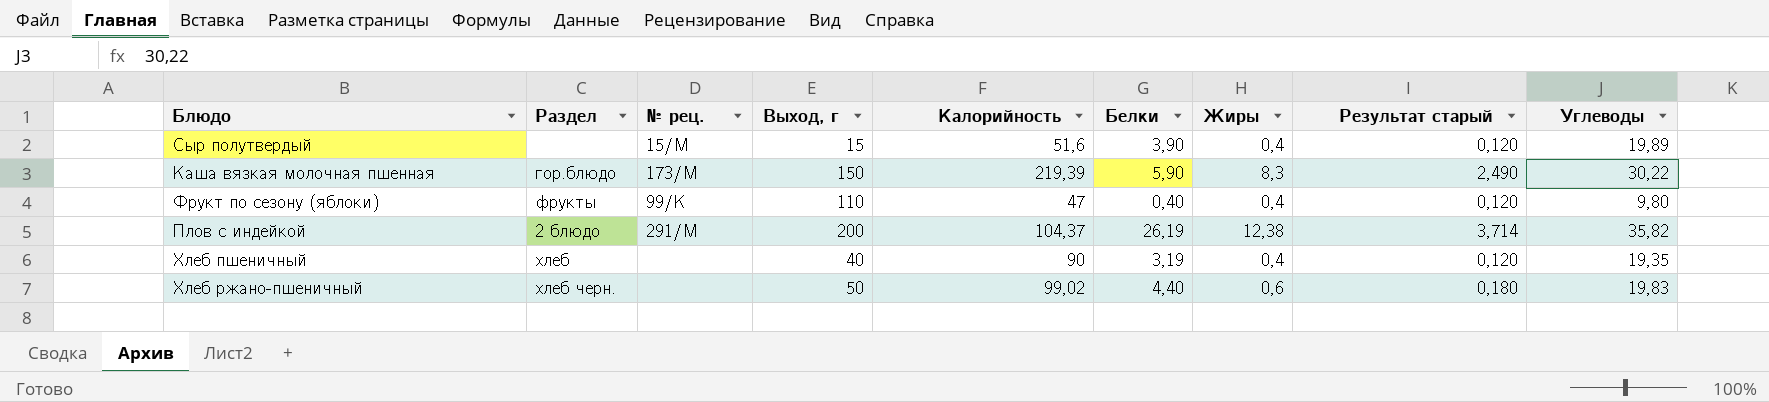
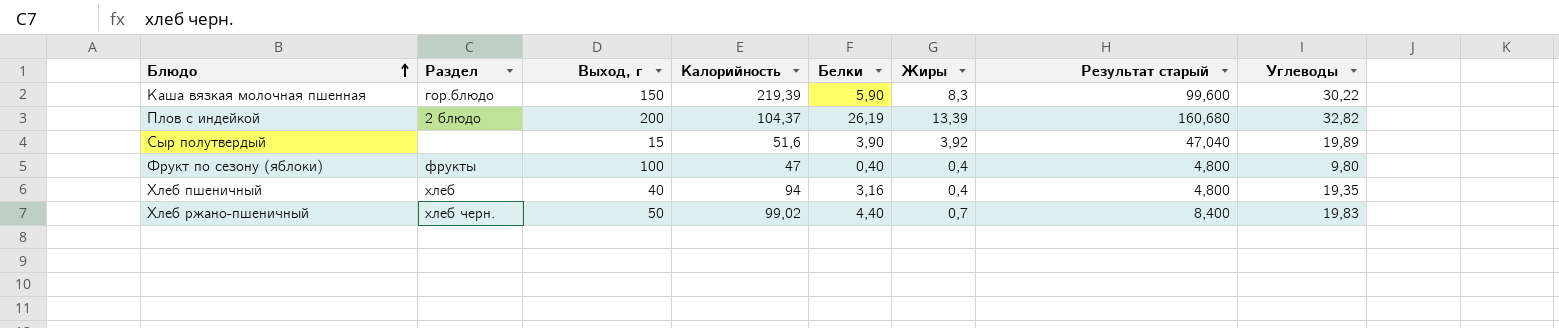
row order: none -> Блюдо ascending
column № рец. | position: 3 -> none
column Результат старый | formula: [Жиры] * 0,3 -> [Жиры] * 12
Плов с индейкой | Жиры: 12,38 -> 13,39
Плов с индейкой | Углеводы: 35,82 -> 32,82
Сыр полутвердый | Жиры: 0,4 -> 3,92
Фрукт по сезону (яблоки) | Выход, г: 110 -> 100
Хлеб пшеничный | Калорийность: 90 -> 94
Хлеб пшеничный | Белки: 3,19 -> 3,16
Хлеб ржано-пшеничный | Жиры: 0,6 -> 0,7

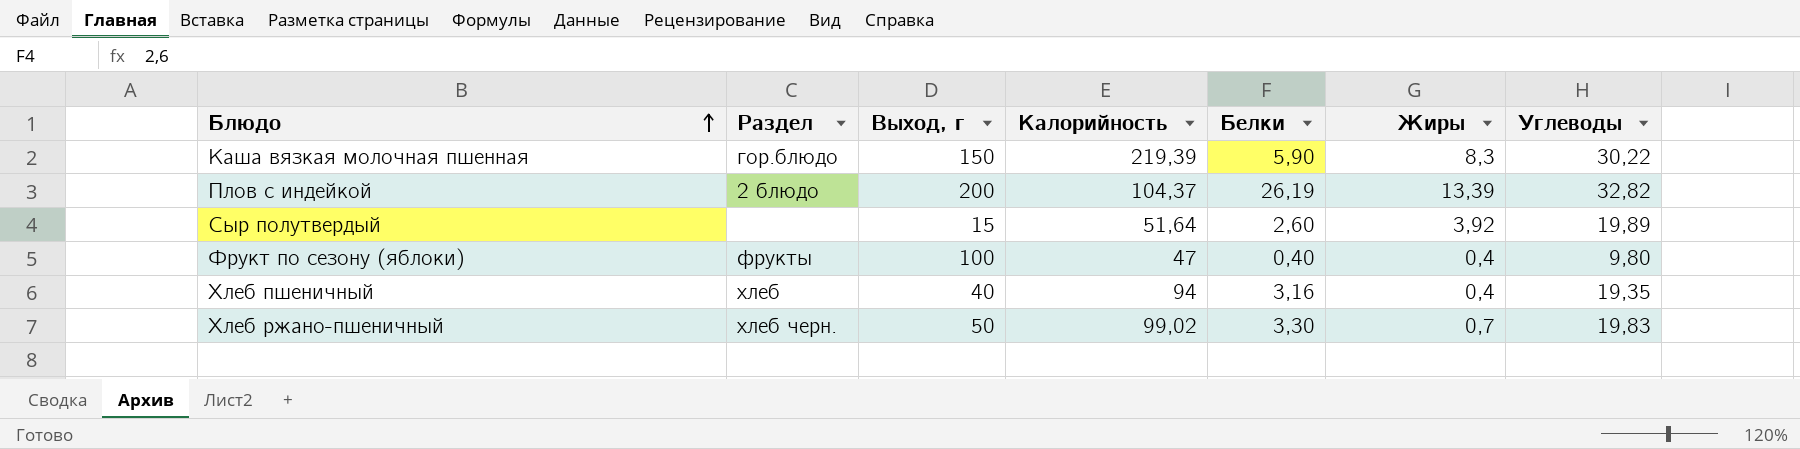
column Результат старый | formula: [Жиры] * 12 -> none
Сыр полутвердый | Калорийность: 51,6 -> 51,64
Сыр полутвердый | Белки: 3,90 -> 2,60
Хлеб ржано-пшеничный | Белки: 4,40 -> 3,30

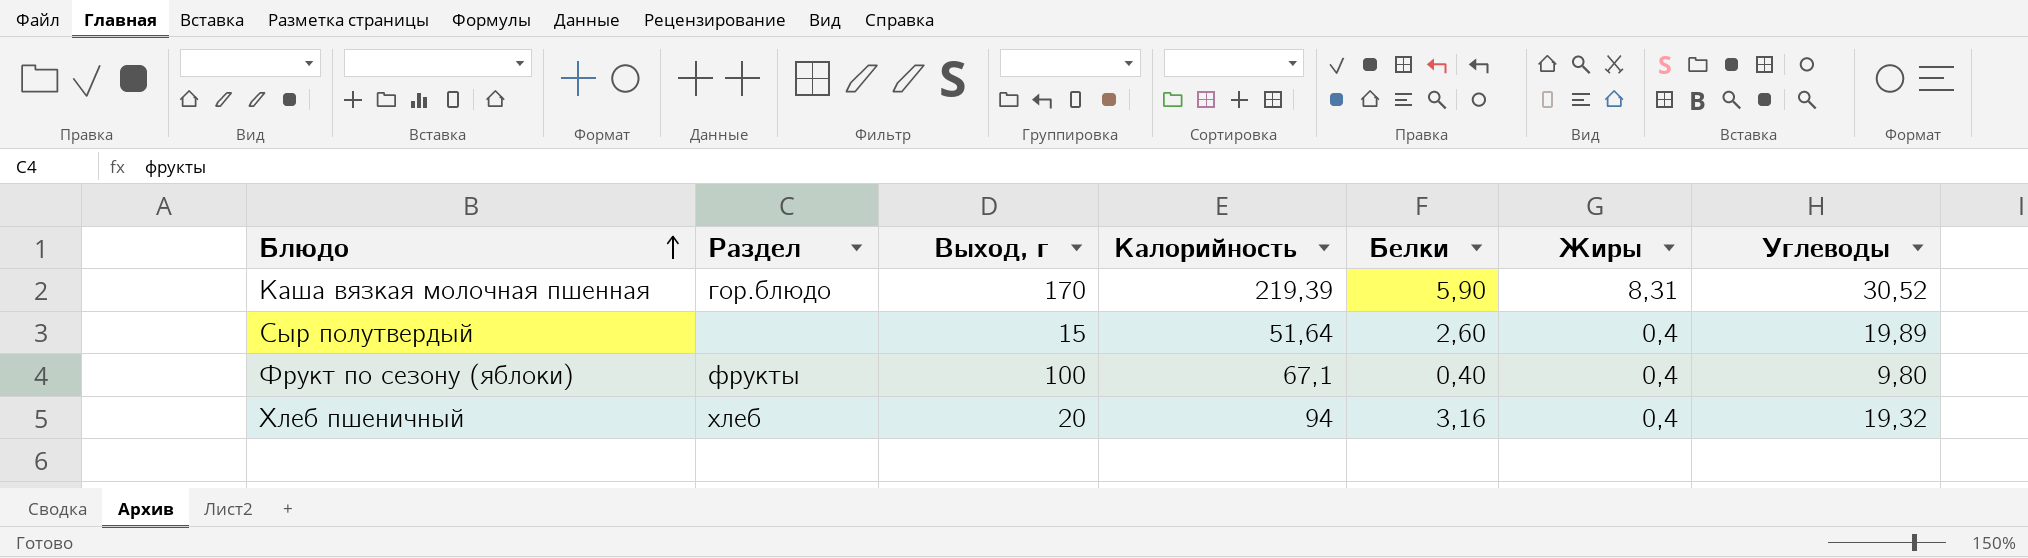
row Плов с индейкой: 2 блюдо | 200 | 104,37 | 26,19 | 13,39 | 32,82 -> none
row Хлеб ржано-пшеничный: хлеб черн. | 50 | 99,02 | 3,30 | 0,7 | 19,83 -> none
Каша вязкая молочная пшенная | Выход, г: 150 -> 170
Каша вязкая молочная пшенная | Жиры: 8,3 -> 8,31
Каша вязкая молочная пшенная | Углеводы: 30,22 -> 30,52
Сыр полутвердый | Жиры: 3,92 -> 0,4
Фрукт по сезону (яблоки) | Калорийность: 47 -> 67,1
Хлеб пшеничный | Выход, г: 40 -> 20
Хлеб пшеничный | Углеводы: 19,35 -> 19,32

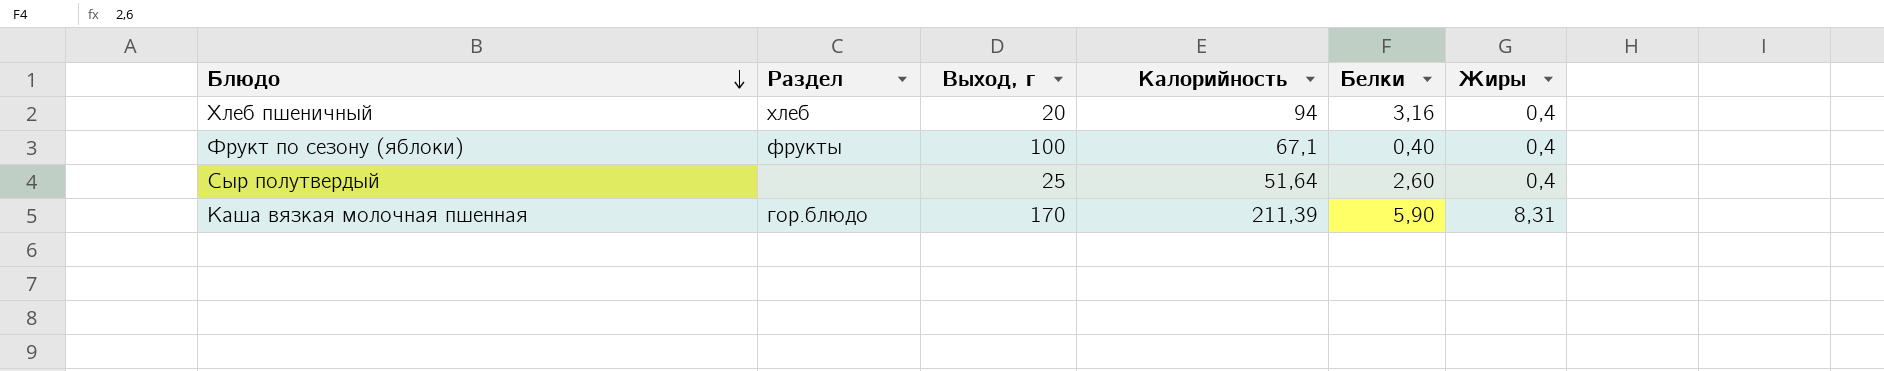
row order: Блюдо ascending -> Блюдо descending
column Углеводы | position: 7 -> none
Сыр полутвердый | Выход, г: 15 -> 25
Каша вязкая молочная пшенная | Калорийность: 219,39 -> 211,39

